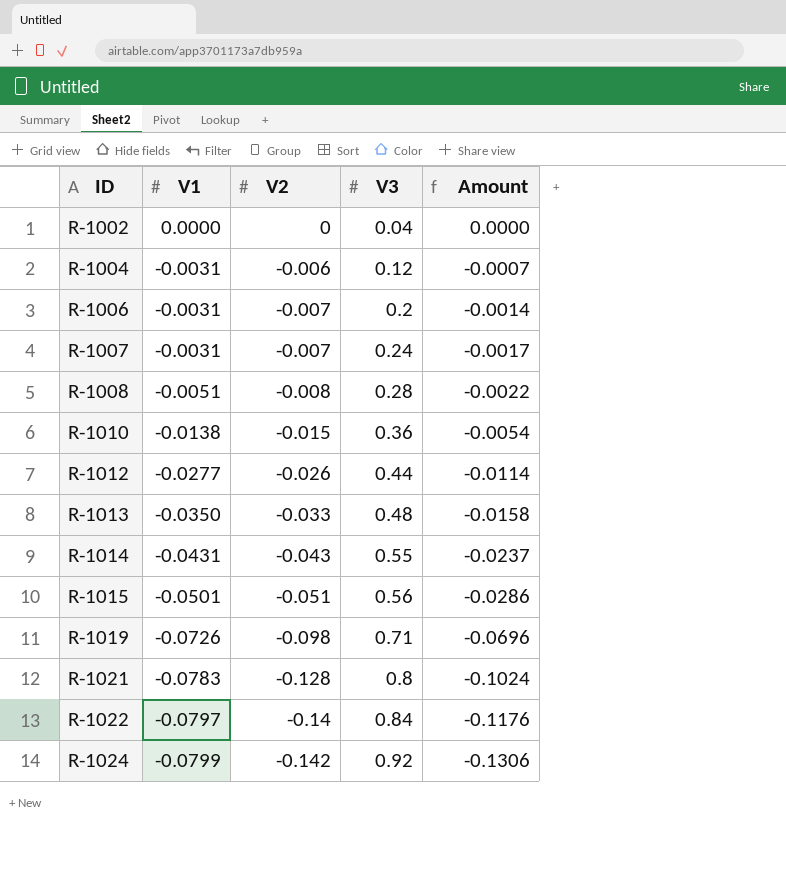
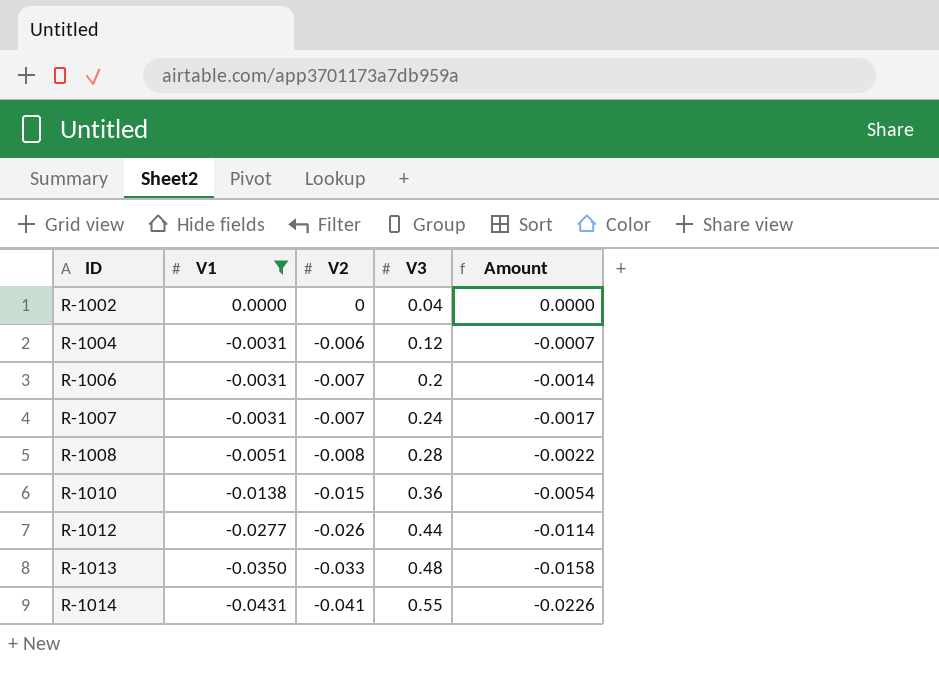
filter: none -> V1 >= -0.0431
R-1014 | V2: -0.043 -> -0.041
R-1014 | Amount: -0.0237 -> -0.0226

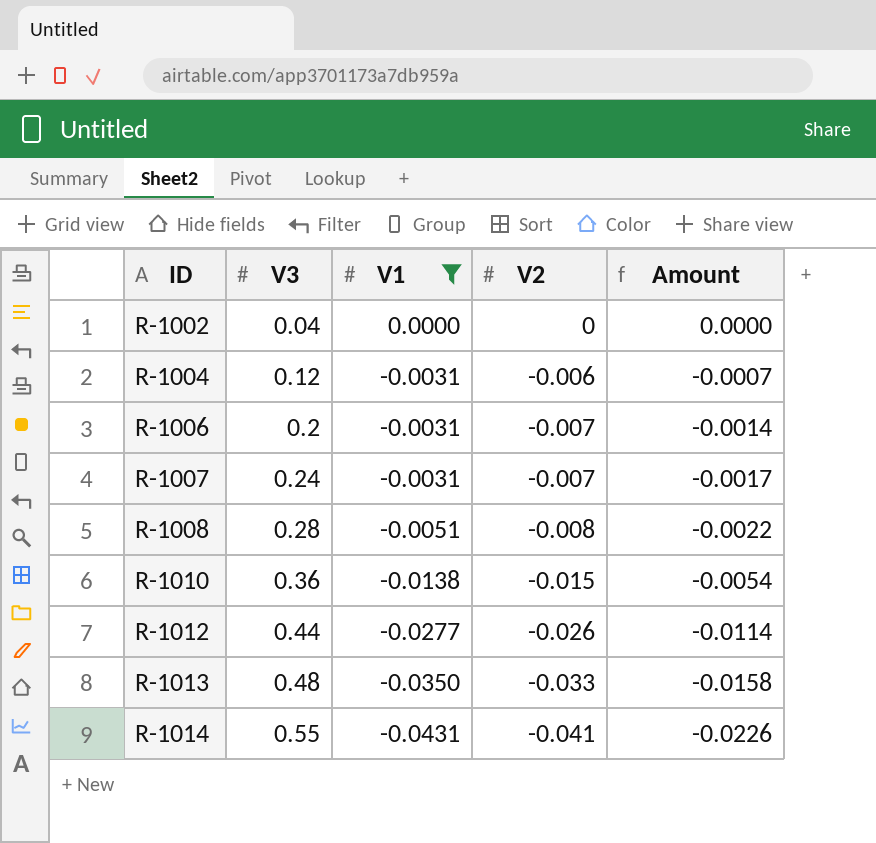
column V3 | position: 4 -> 2

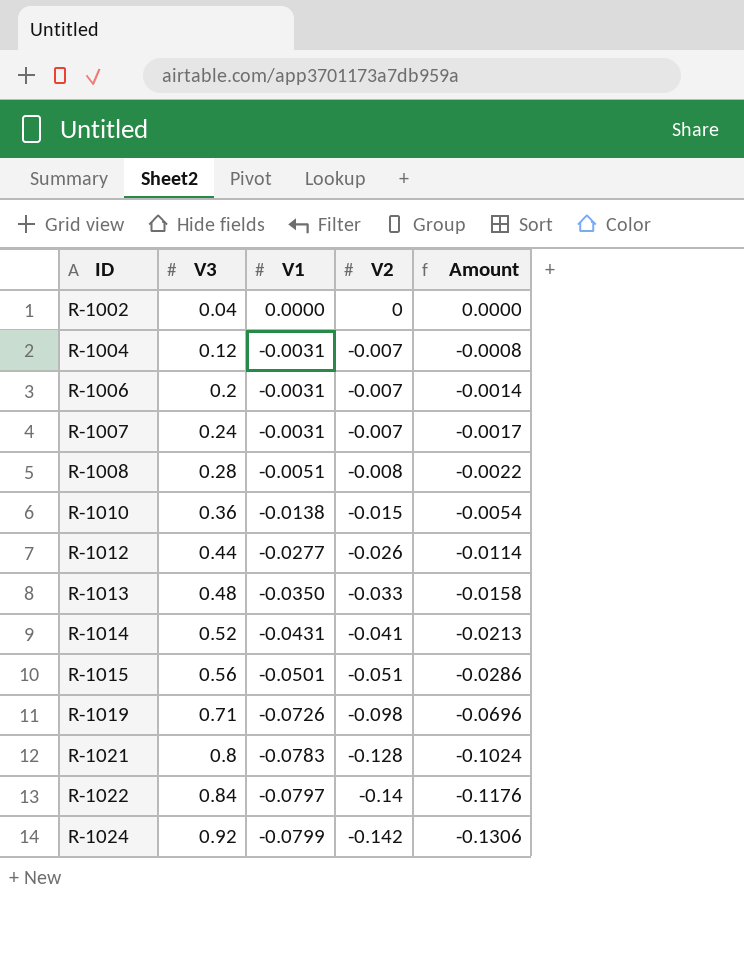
filter: V1 >= -0.0431 -> none
R-1004 | V2: -0.006 -> -0.007
R-1004 | Amount: -0.0007 -> -0.0008
R-1014 | V3: 0.55 -> 0.52
R-1014 | Amount: -0.0226 -> -0.0213

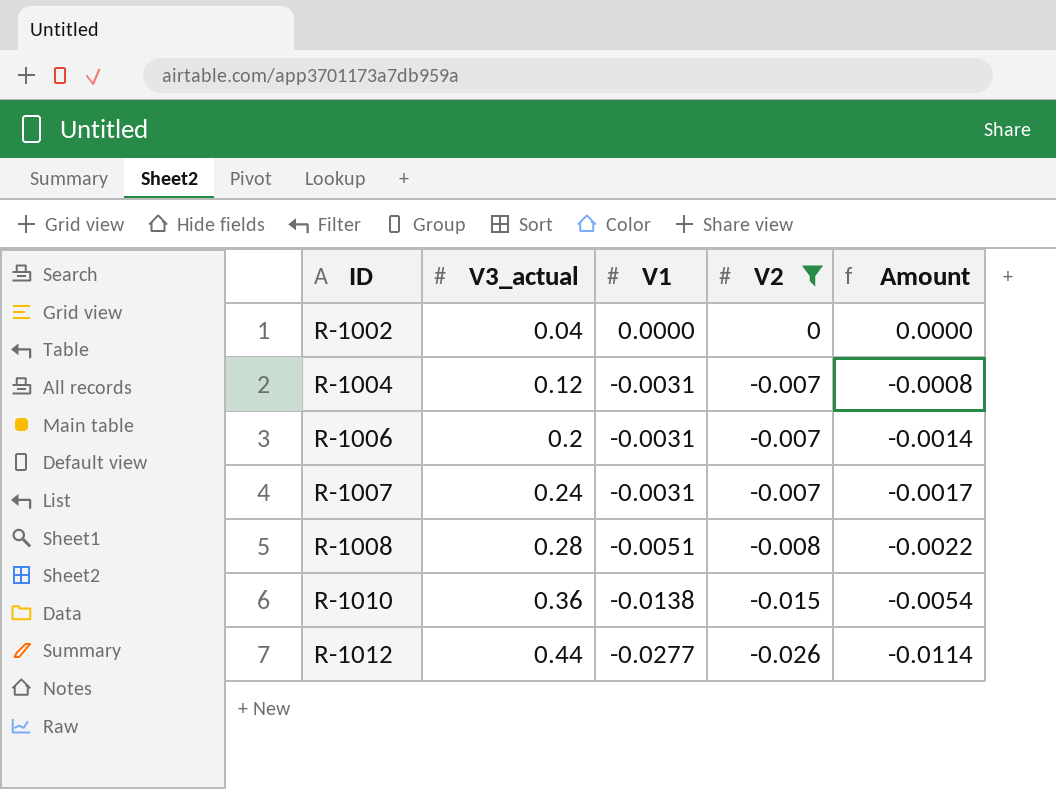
filter: none -> V2 >= -0.026
column name: V3 -> V3_actual

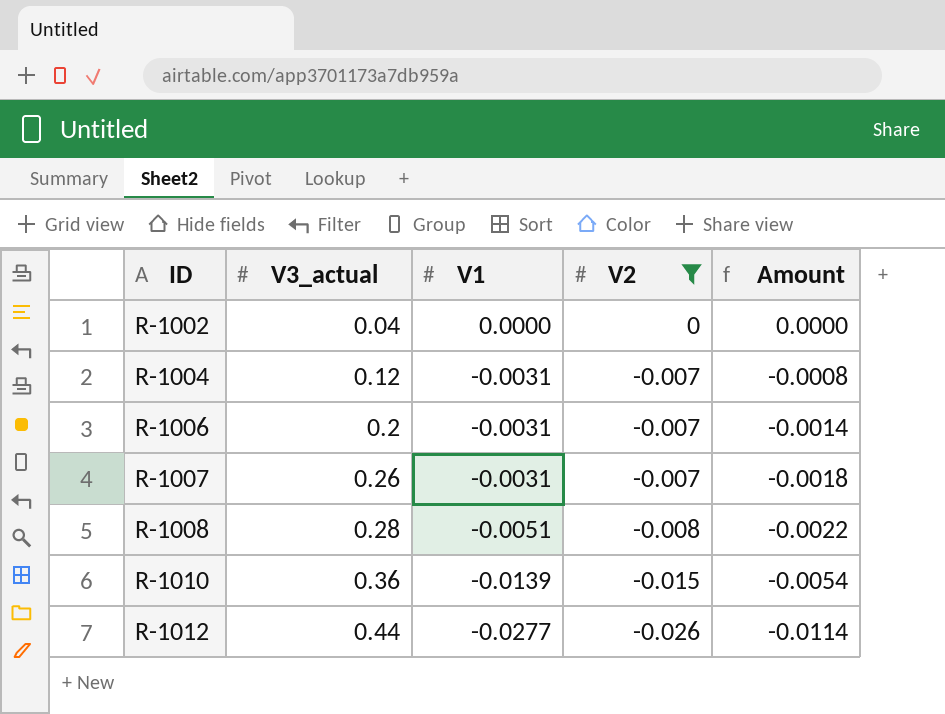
R-1007 | V3_actual: 0.24 -> 0.26
R-1007 | Amount: -0.0017 -> -0.0018
R-1010 | V1: -0.0138 -> -0.0139

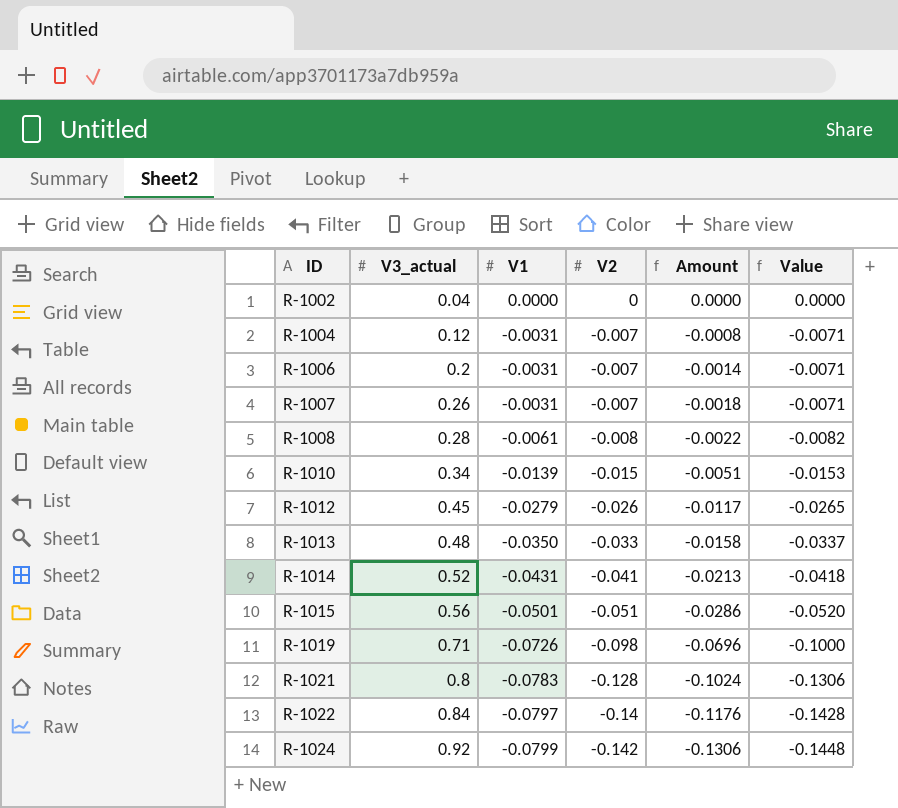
filter: V2 >= -0.026 -> none
column Value | formula: none -> [V2] * 1.02
R-1008 | V1: -0.0051 -> -0.0061
R-1010 | V3_actual: 0.36 -> 0.34
R-1010 | Amount: -0.0054 -> -0.0051
R-1012 | V3_actual: 0.44 -> 0.45
R-1012 | V1: -0.0277 -> -0.0279
R-1012 | Amount: -0.0114 -> -0.0117

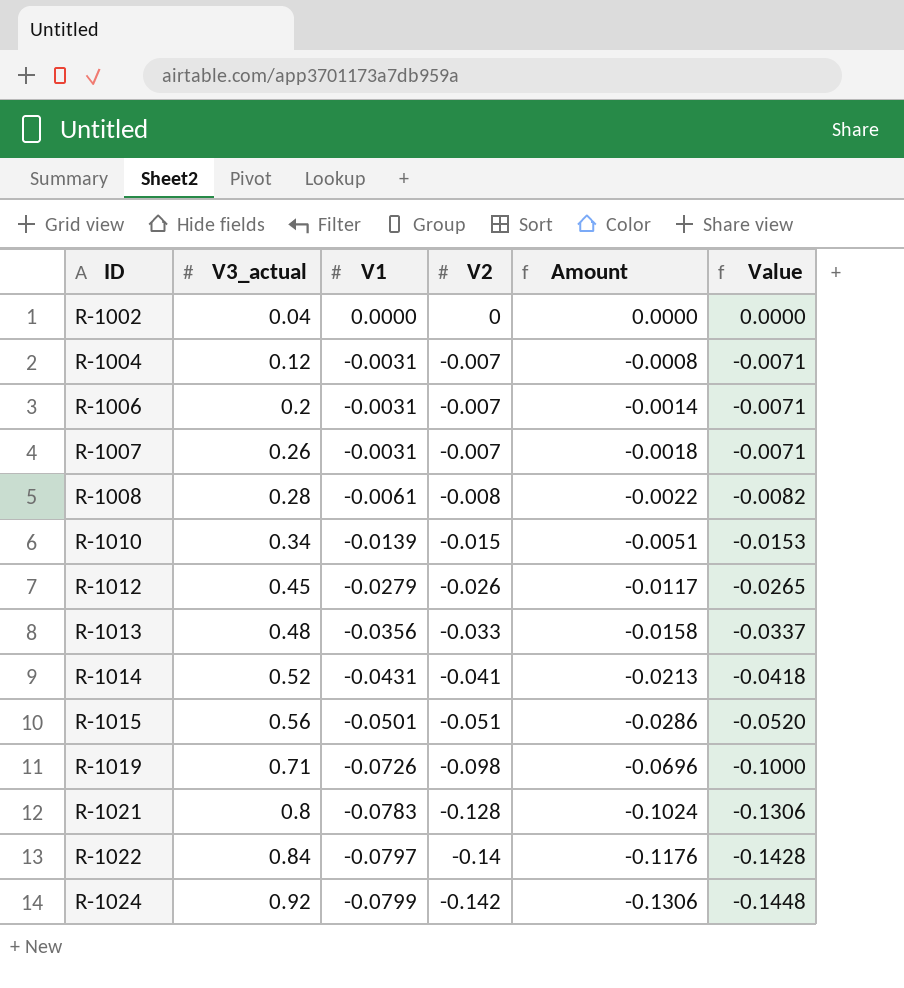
R-1013 | V1: -0.0350 -> -0.0356

